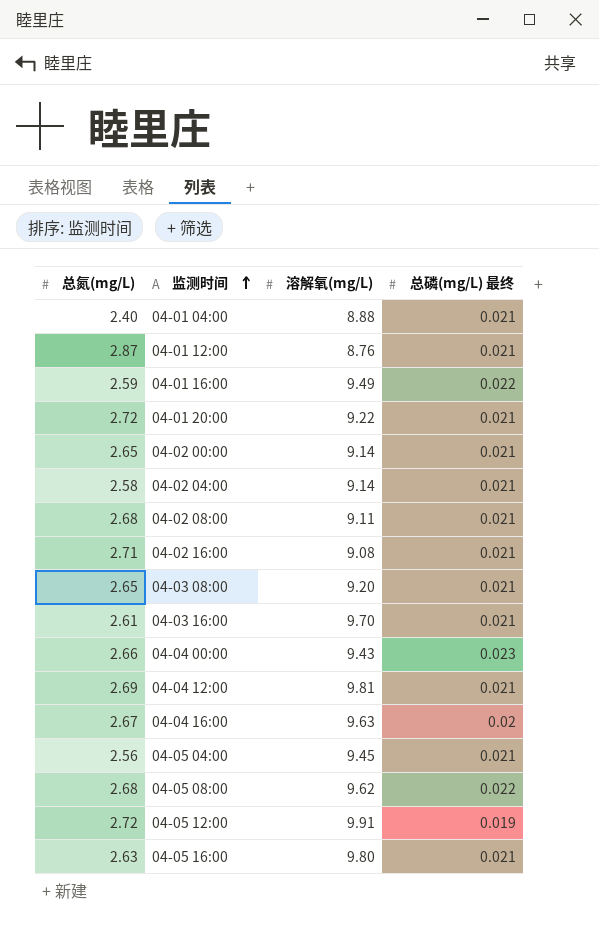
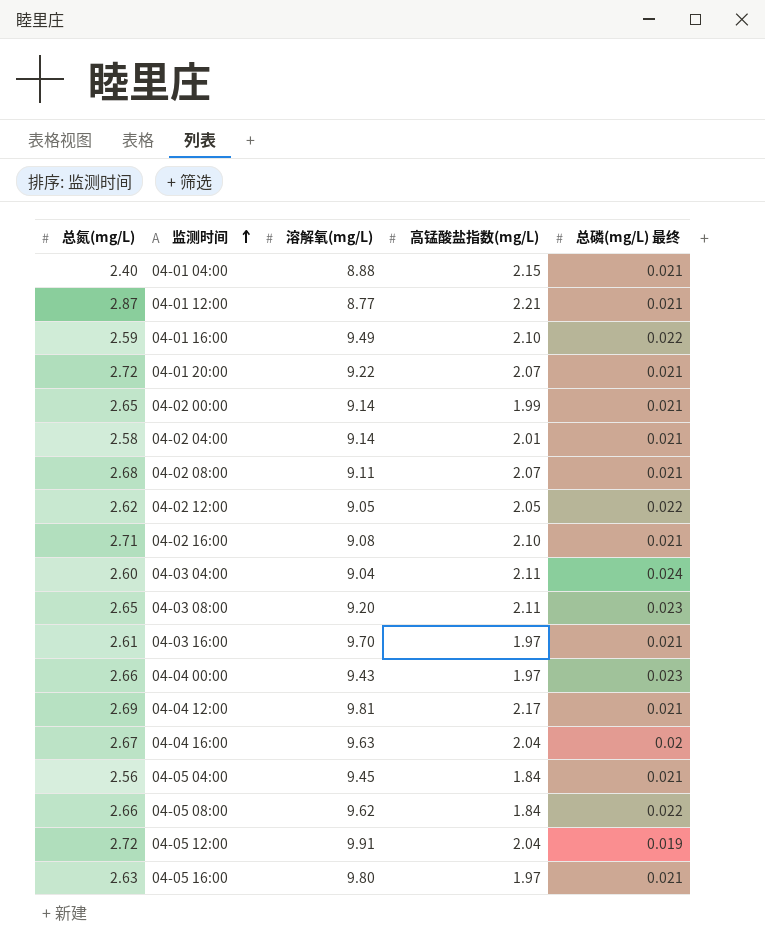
column 高锰酸盐指数(mg/L) | position: none -> 4
04-01 12:00 | 溶解氧(mg/L): 8.76 -> 8.77
row 04-02 12:00: none -> 2.62 | 9.05 | 2.05 | 0.022
row 04-03 04:00: none -> 2.60 | 9.04 | 2.11 | 0.024
04-03 08:00 | 总磷(mg/L) 最终: 0.021 -> 0.023
04-05 08:00 | 总氮(mg/L): 2.68 -> 2.66

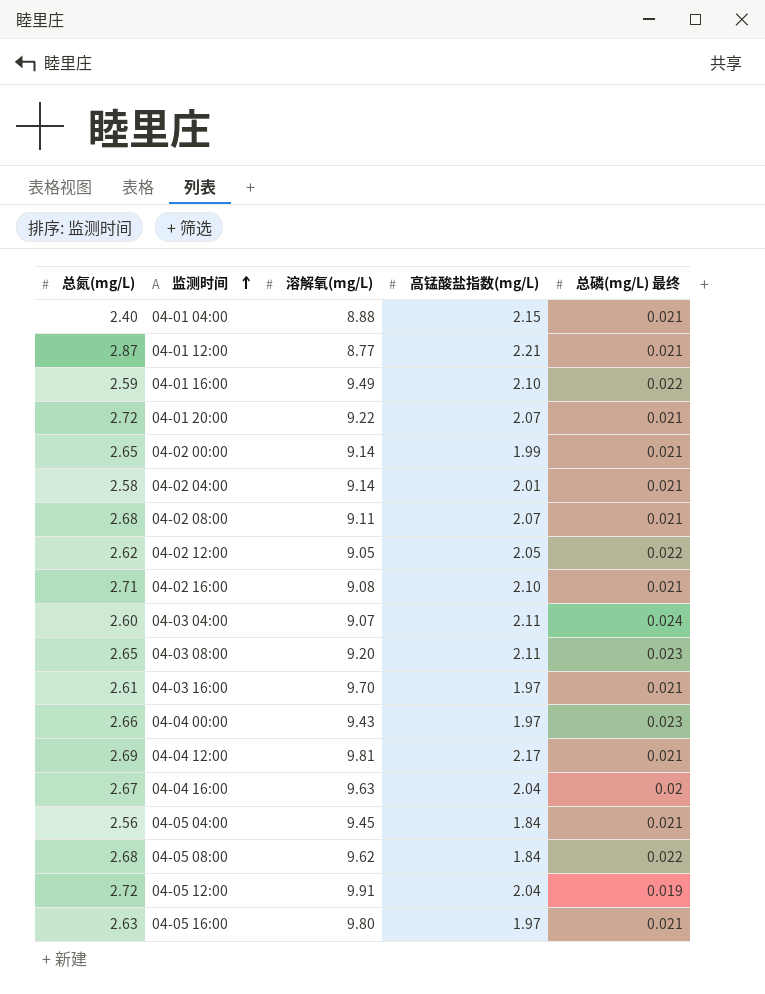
04-03 04:00 | 溶解氧(mg/L): 9.04 -> 9.07
04-05 08:00 | 总氮(mg/L): 2.66 -> 2.68

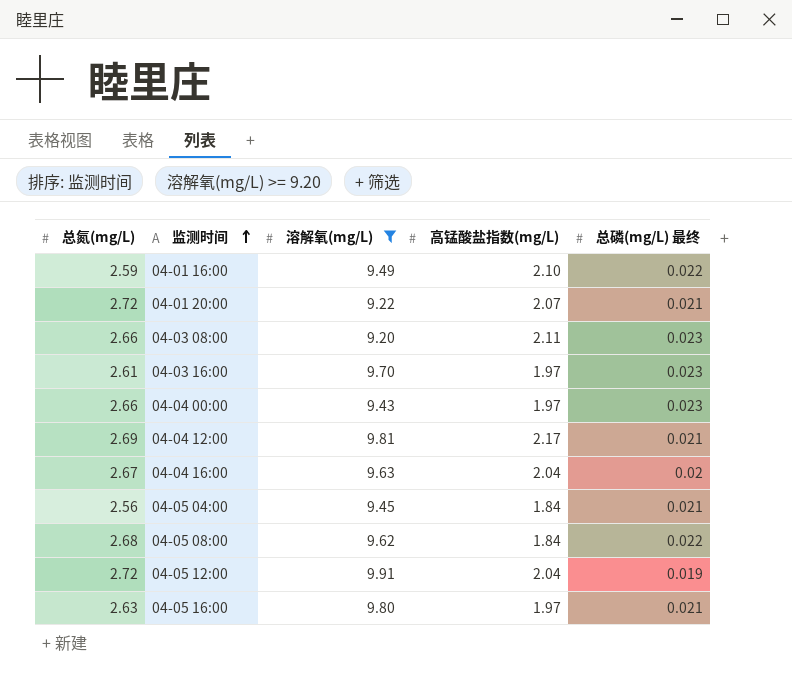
filter: none -> 溶解氧(mg/L) >= 9.20
04-03 08:00 | 总氮(mg/L): 2.65 -> 2.66
04-03 16:00 | 总磷(mg/L) 最终: 0.021 -> 0.023

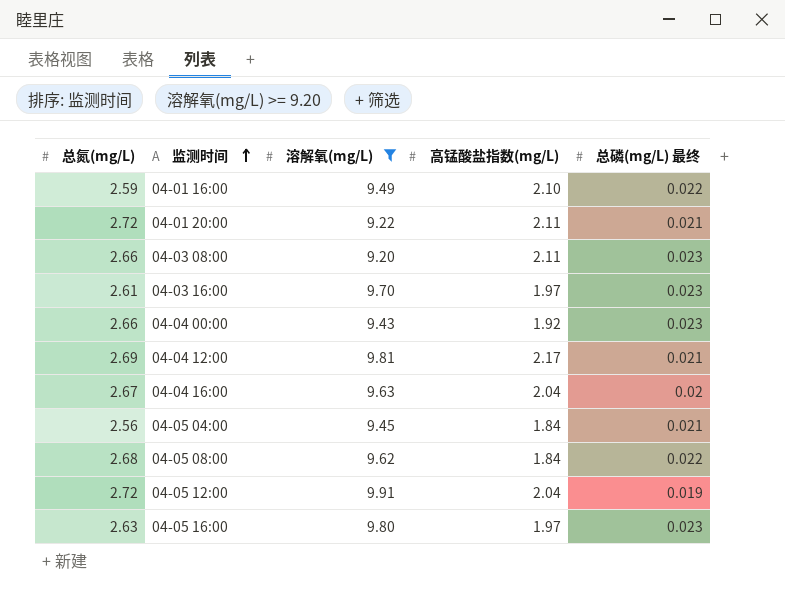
04-01 20:00 | 高锰酸盐指数(mg/L): 2.07 -> 2.11
04-04 00:00 | 高锰酸盐指数(mg/L): 1.97 -> 1.92
04-05 16:00 | 总磷(mg/L) 最终: 0.021 -> 0.023

